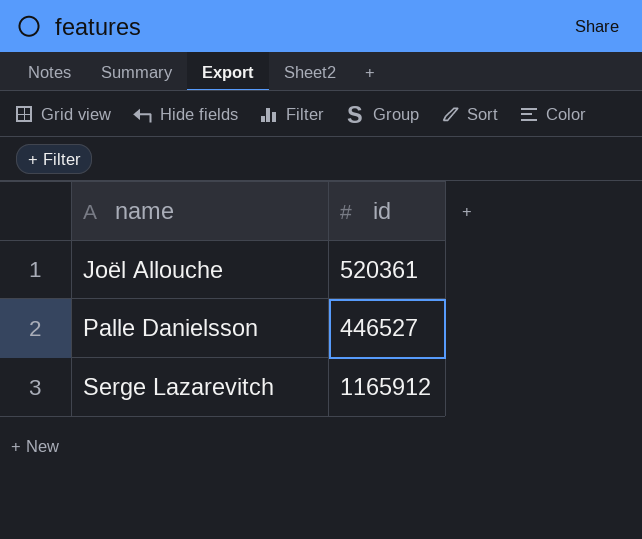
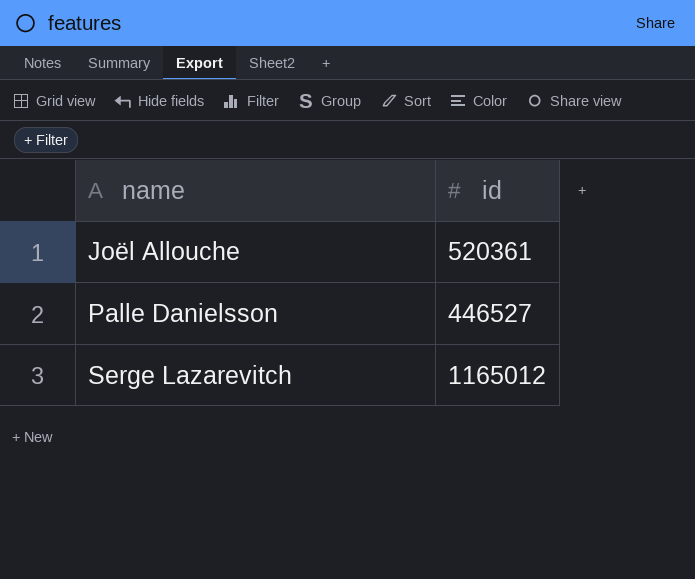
Serge Lazarevitch | id: 1165912 -> 1165012

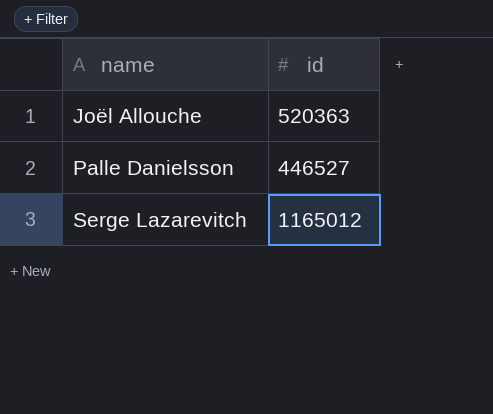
Joël Allouche | id: 520361 -> 520363

